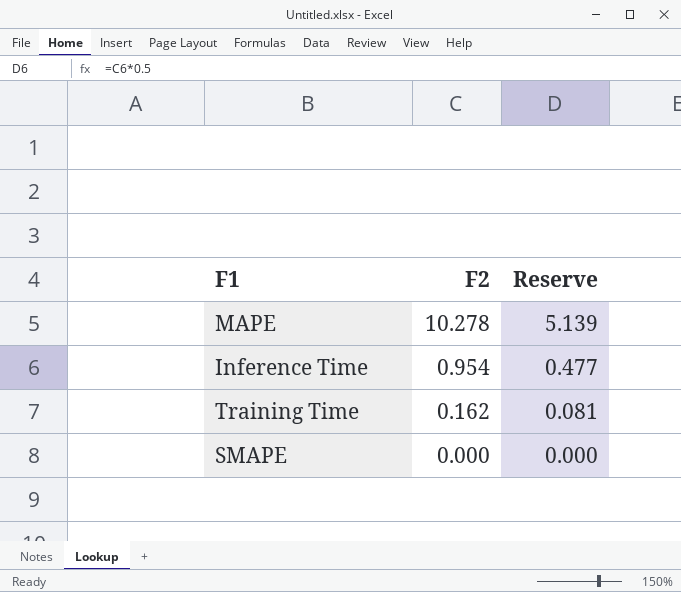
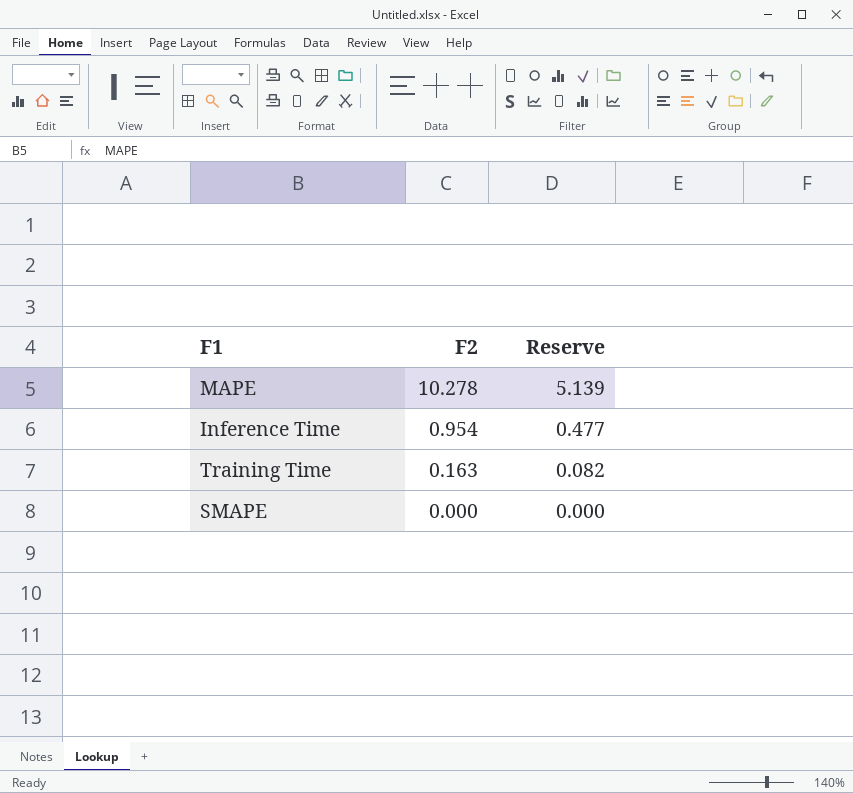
Training Time | F2: 0.162 -> 0.163
Training Time | Reserve: 0.081 -> 0.082

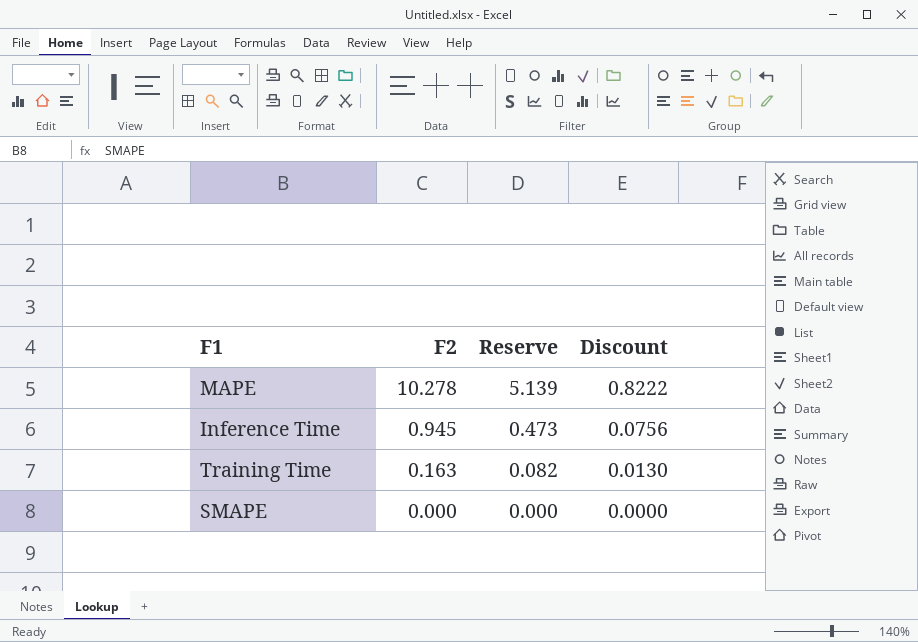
column Discount | formula: none -> [F2] * 0.08
Inference Time | F2: 0.954 -> 0.945
Inference Time | Reserve: 0.477 -> 0.473

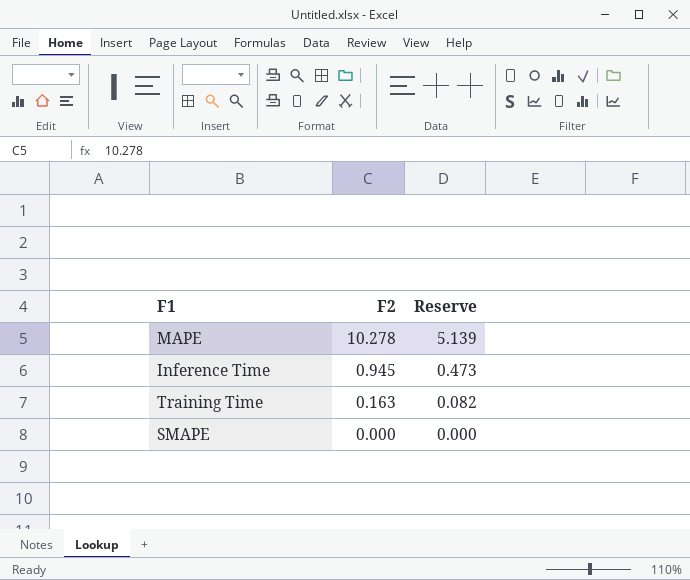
column Discount | formula: [F2] * 0.08 -> none

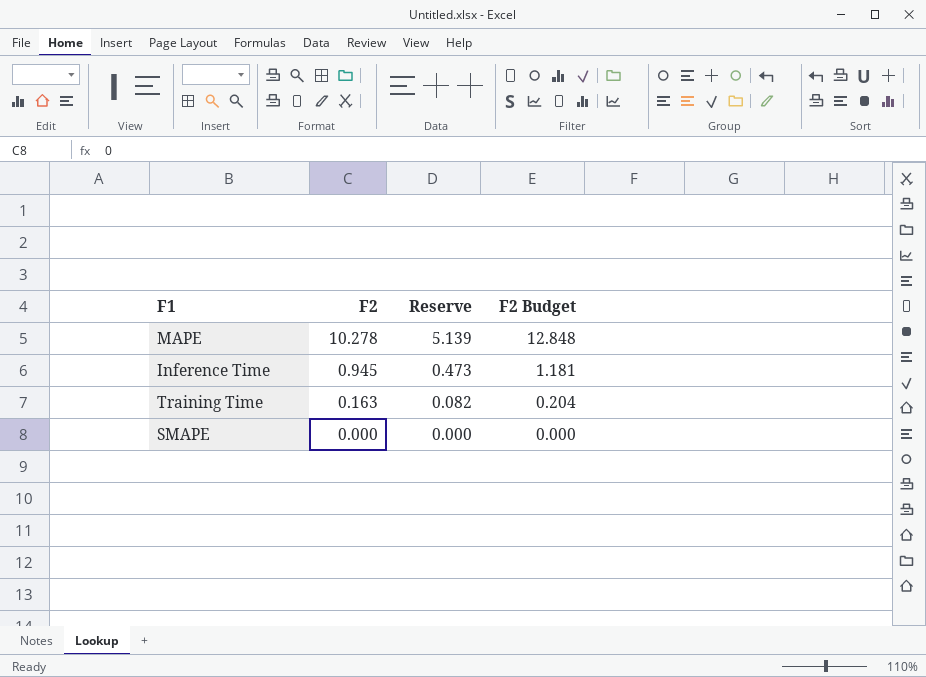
column F2 Budget | formula: none -> [F2] * 1.25

